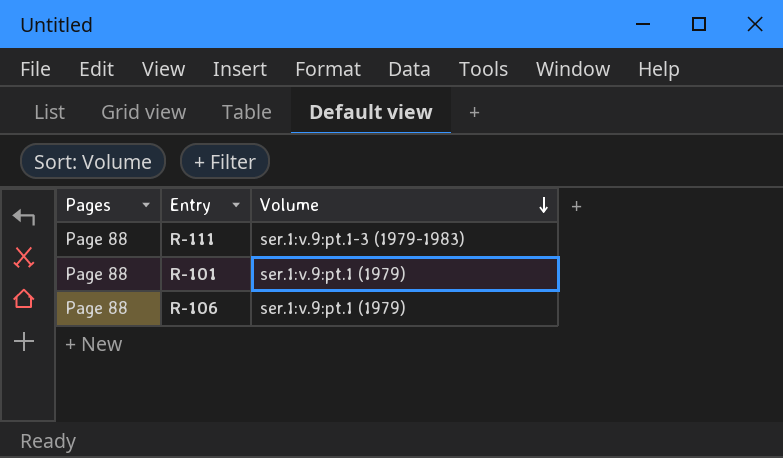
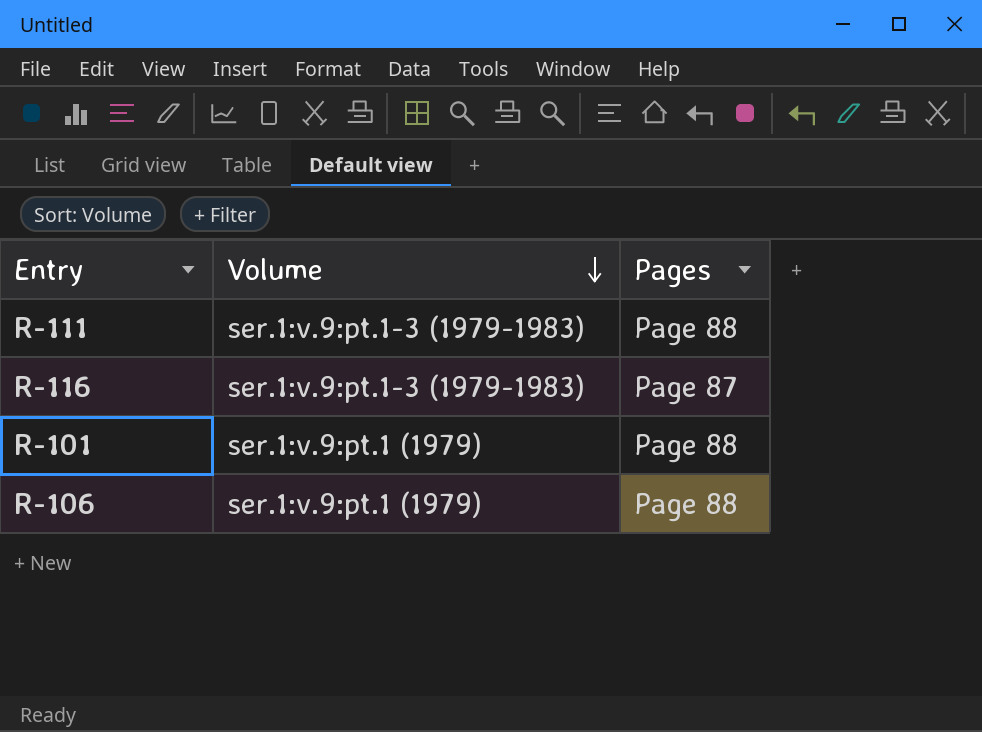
column Pages | position: 1 -> 3
row R-116: none -> ser.1:v.9:pt.1-3 (1979-1983) | Page 87

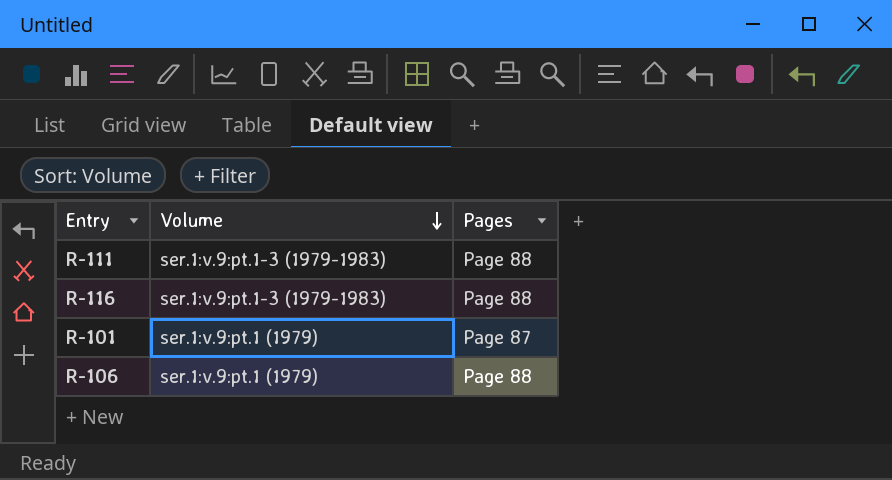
R-116 | Pages: Page 87 -> Page 88
R-101 | Pages: Page 88 -> Page 87

